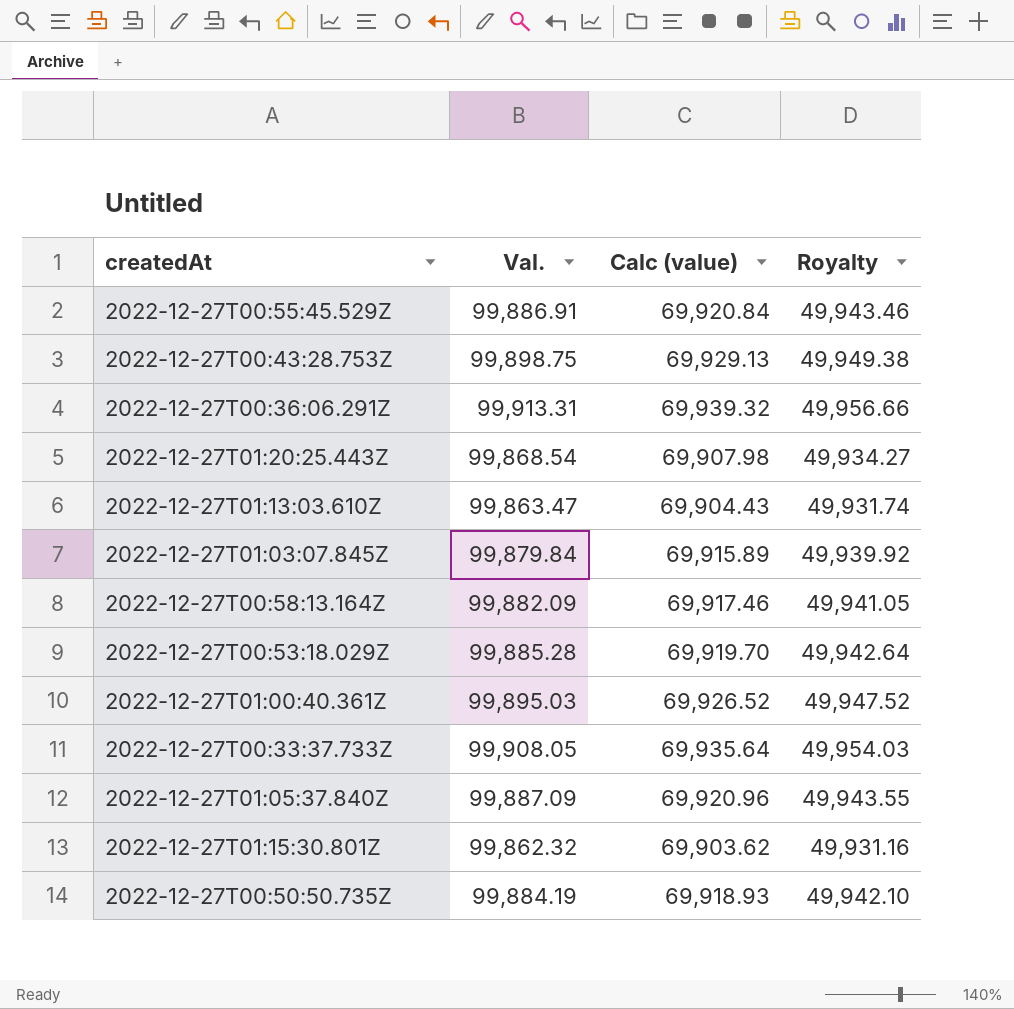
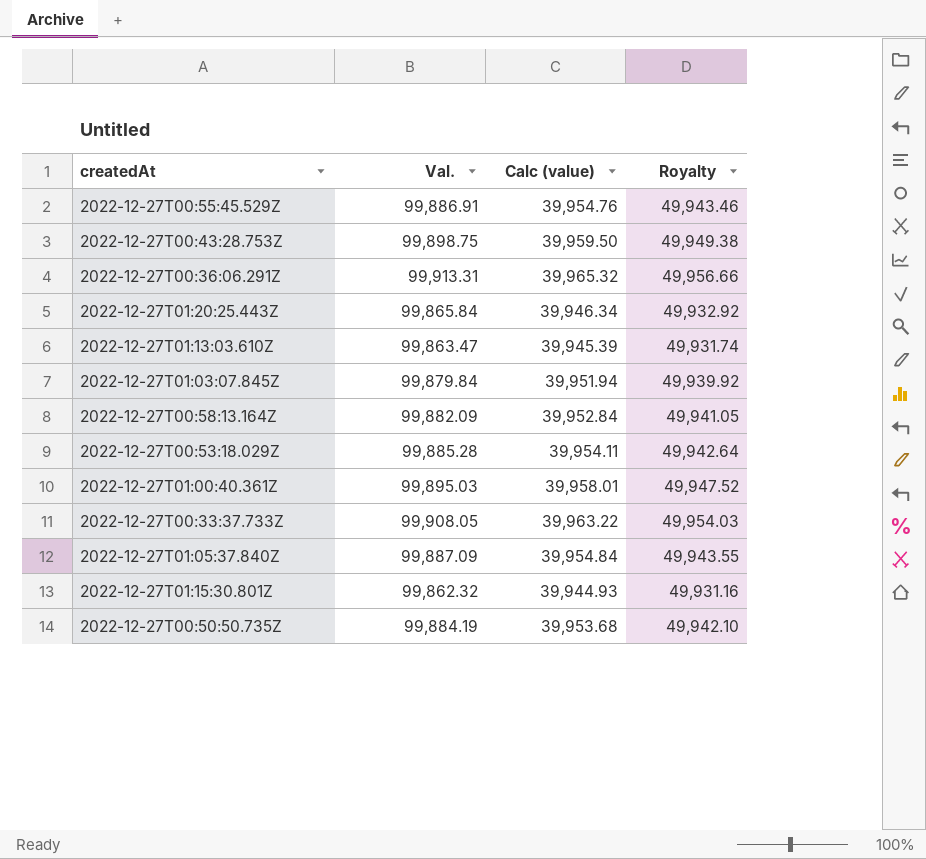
column Calc (value) | formula: [Val.] * 0.7 -> [Val.] * 0.4
2022-12-27T01:20:25.443Z | Val.: 99,868.54 -> 99,865.84
2022-12-27T01:20:25.443Z | Royalty: 49,934.27 -> 49,932.92

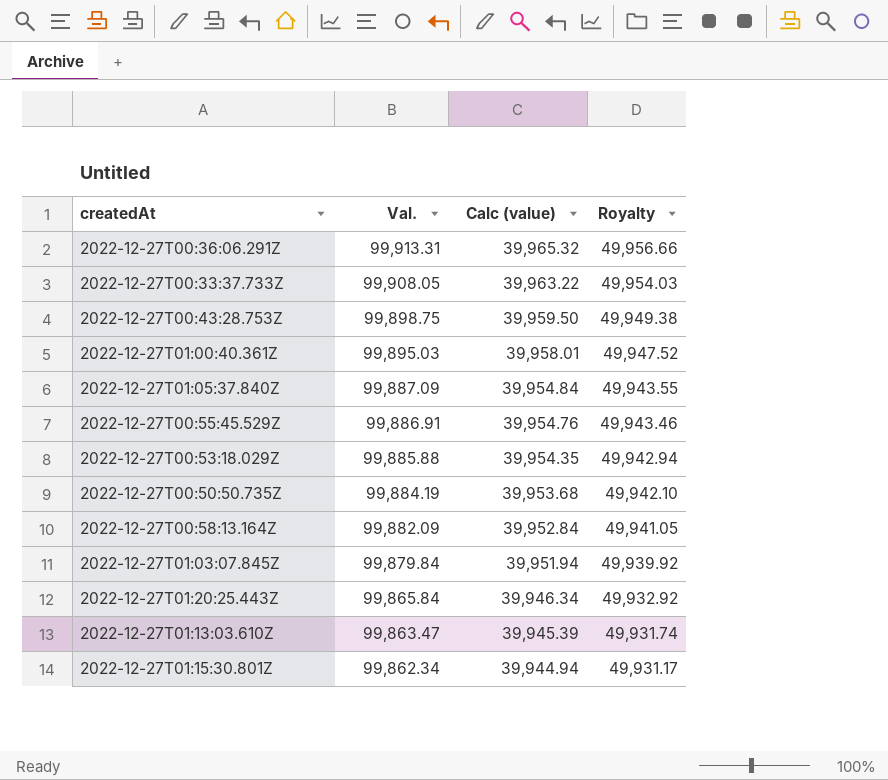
row order: none -> Val. descending
2022-12-27T00:53:18.029Z | Val.: 99,885.28 -> 99,885.88
2022-12-27T00:53:18.029Z | Calc (value): 39,954.11 -> 39,954.35
2022-12-27T00:53:18.029Z | Royalty: 49,942.64 -> 49,942.94
2022-12-27T01:15:30.801Z | Val.: 99,862.32 -> 99,862.34
2022-12-27T01:15:30.801Z | Calc (value): 39,944.93 -> 39,944.94
2022-12-27T01:15:30.801Z | Royalty: 49,931.16 -> 49,931.17

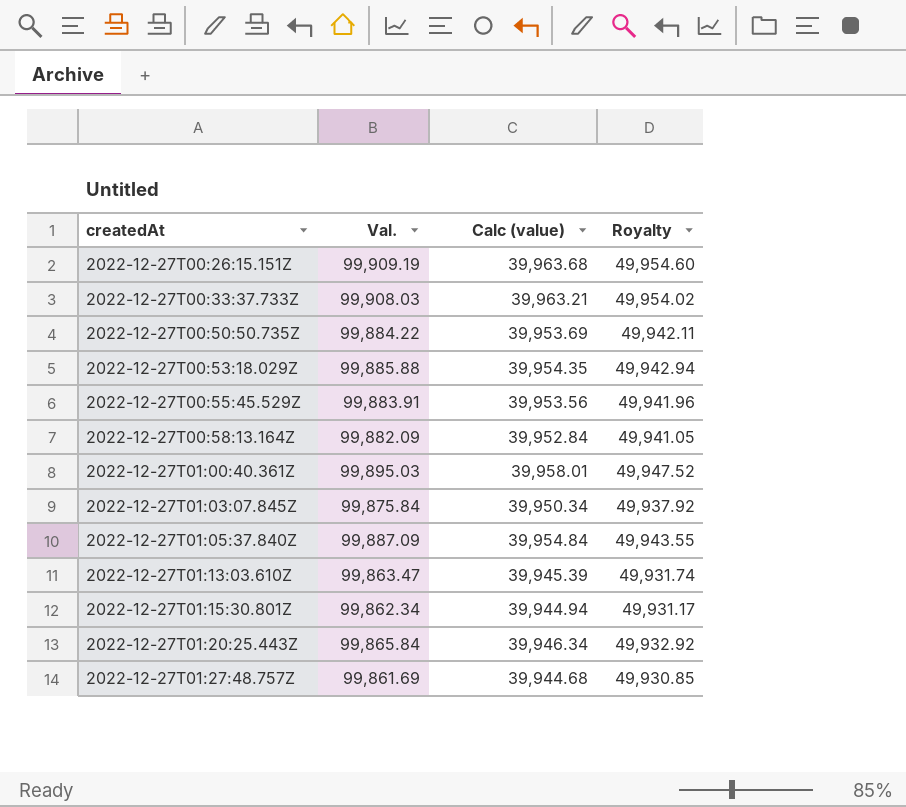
row order: Val. descending -> createdAt ascending
row 2022-12-27T00:36:06.291Z: 99,913.31 | 39,965.32 | 49,956.66 -> none
row 2022-12-27T00:43:28.753Z: 99,898.75 | 39,959.50 | 49,949.38 -> none
row 2022-12-27T00:26:15.151Z: none -> 99,909.19 | 39,963.68 | 49,954.60
2022-12-27T00:33:37.733Z | Val.: 99,908.05 -> 99,908.03
2022-12-27T00:33:37.733Z | Calc (value): 39,963.22 -> 39,963.21
2022-12-27T00:33:37.733Z | Royalty: 49,954.03 -> 49,954.02
2022-12-27T00:50:50.735Z | Val.: 99,884.19 -> 99,884.22
2022-12-27T00:50:50.735Z | Calc (value): 39,953.68 -> 39,953.69
2022-12-27T00:50:50.735Z | Royalty: 49,942.10 -> 49,942.11
2022-12-27T00:55:45.529Z | Val.: 99,886.91 -> 99,883.91
2022-12-27T00:55:45.529Z | Calc (value): 39,954.76 -> 39,953.56
2022-12-27T00:55:45.529Z | Royalty: 49,943.46 -> 49,941.96
2022-12-27T01:03:07.845Z | Val.: 99,879.84 -> 99,875.84
2022-12-27T01:03:07.845Z | Calc (value): 39,951.94 -> 39,950.34
2022-12-27T01:03:07.845Z | Royalty: 49,939.92 -> 49,937.92
row 2022-12-27T01:27:48.757Z: none -> 99,861.69 | 39,944.68 | 49,930.85

